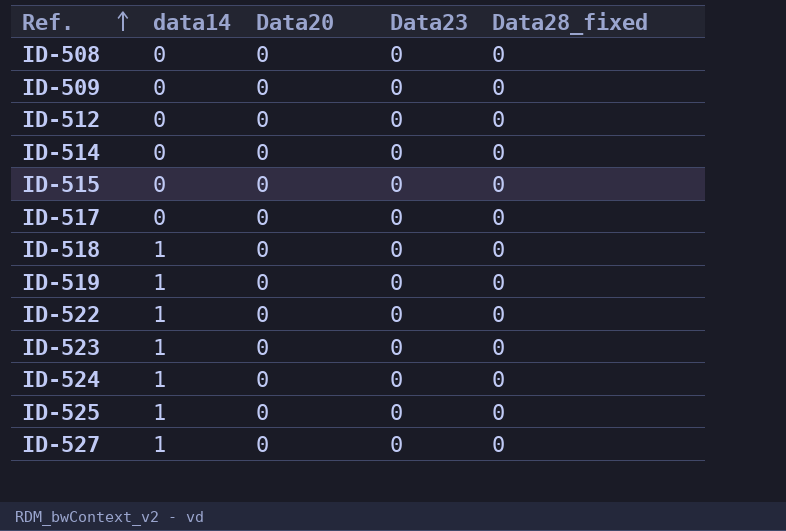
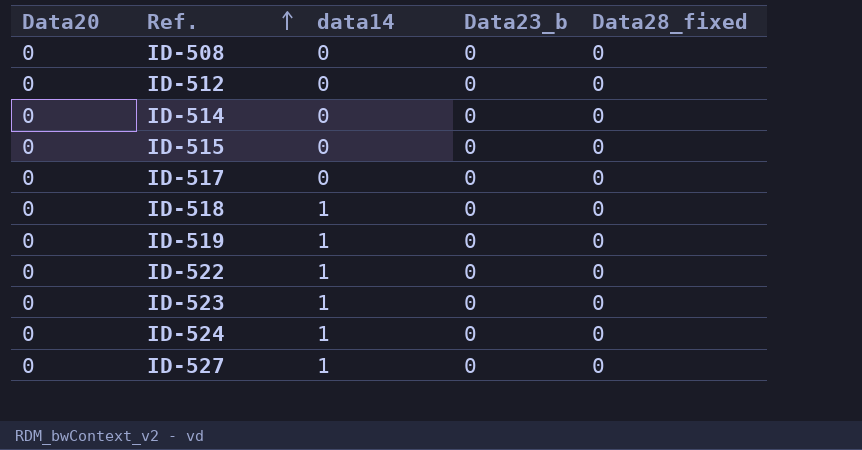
column Data20 | position: 3 -> 1
column name: Data23 -> Data23_b
row ID-509: 0 | 0 | 0 | 0 -> none
row ID-525: 1 | 0 | 0 | 0 -> none

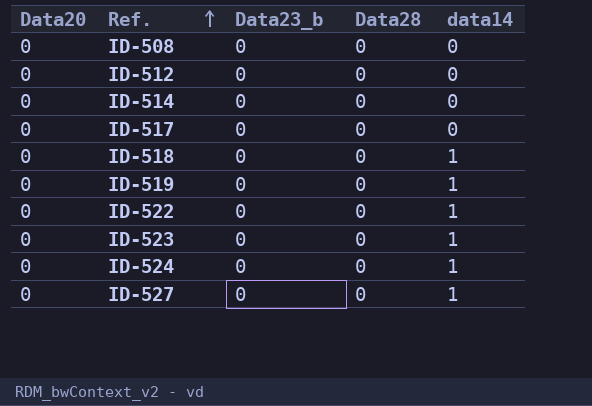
column name: Data28_fixed -> Data28
column data14 | position: 3 -> 5
row ID-515: 0 | 0 | 0 | 0 -> none

